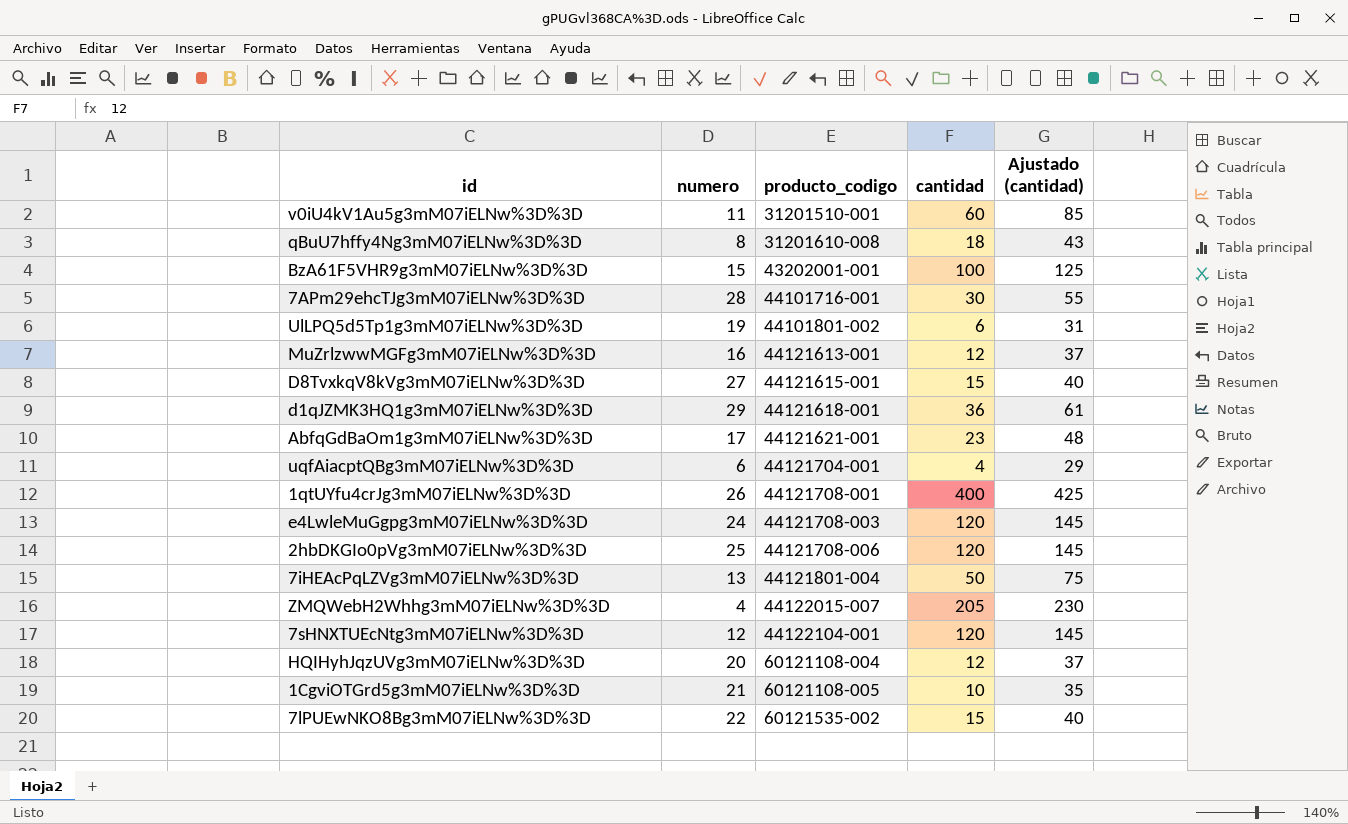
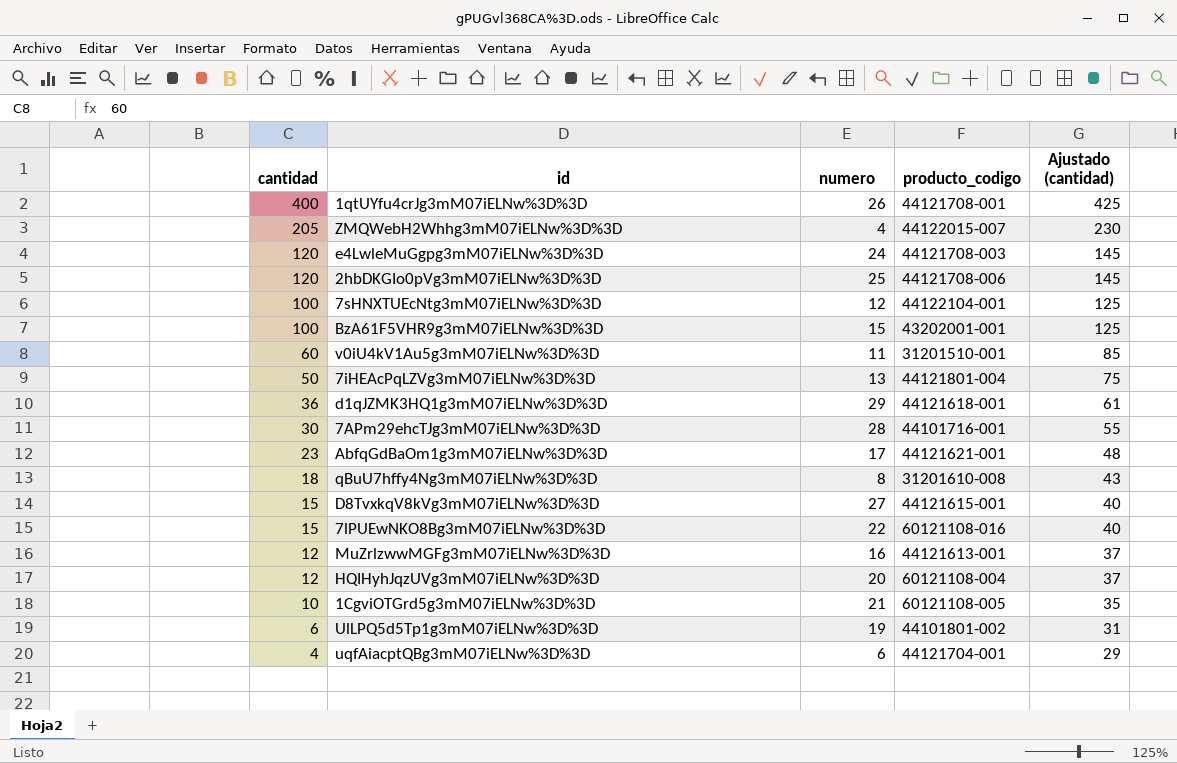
row order: producto_codigo ascending -> cantidad descending
column cantidad | position: 4 -> 1
7sHNXTUEcNtg3mM07iELNw%3D%3D | cantidad: 120 -> 100
7sHNXTUEcNtg3mM07iELNw%3D%3D | Ajustado (cantidad): 145 -> 125
7lPUEwNKO8Bg3mM07iELNw%3D%3D | producto_codigo: 60121535-002 -> 60121108-016

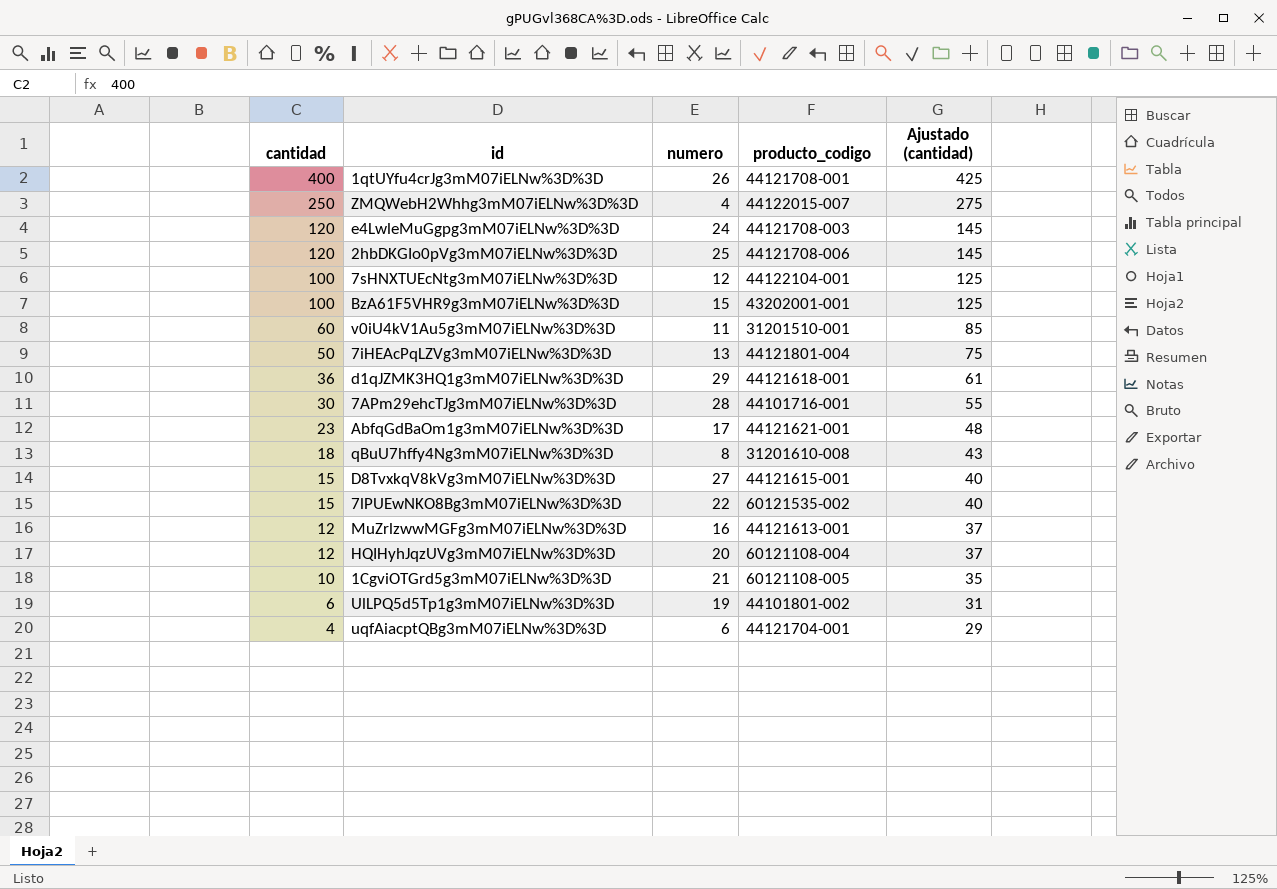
ZMQWebH2Whhg3mM07iELNw%3D%3D | cantidad: 205 -> 250
ZMQWebH2Whhg3mM07iELNw%3D%3D | Ajustado (cantidad): 230 -> 275
7lPUEwNKO8Bg3mM07iELNw%3D%3D | producto_codigo: 60121108-016 -> 60121535-002

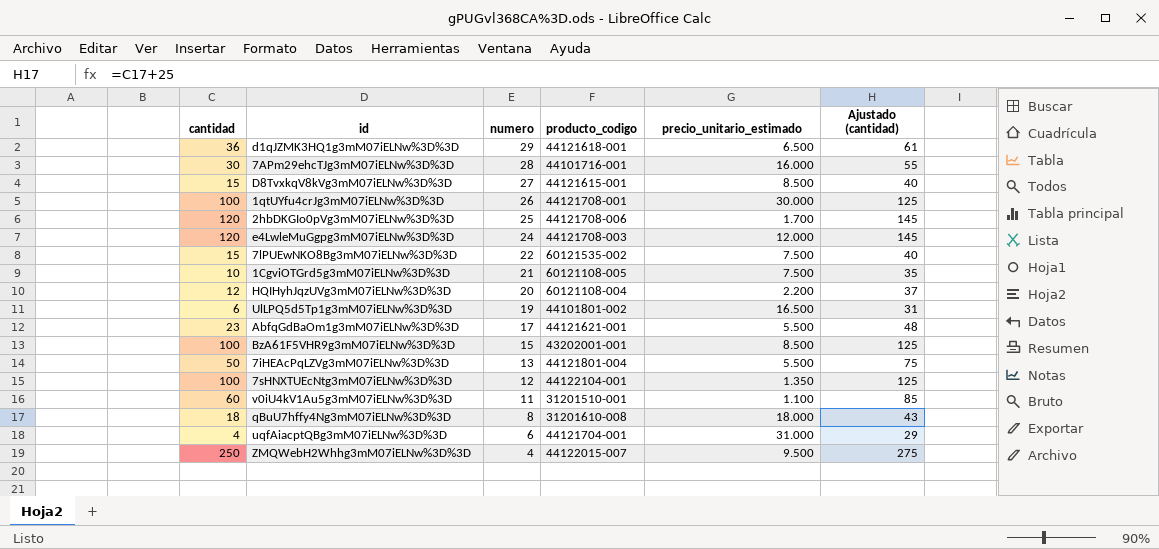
row order: cantidad descending -> numero descending
column precio_unitario_estimado | position: none -> 5
row MuZrlzwwMGFg3mM07iELNw%3D%3D: 12 | 16 | 44121613-001 | 37 -> none
1qtUYfu4crJg3mM07iELNw%3D%3D | cantidad: 400 -> 100
1qtUYfu4crJg3mM07iELNw%3D%3D | Ajustado (cantidad): 425 -> 125

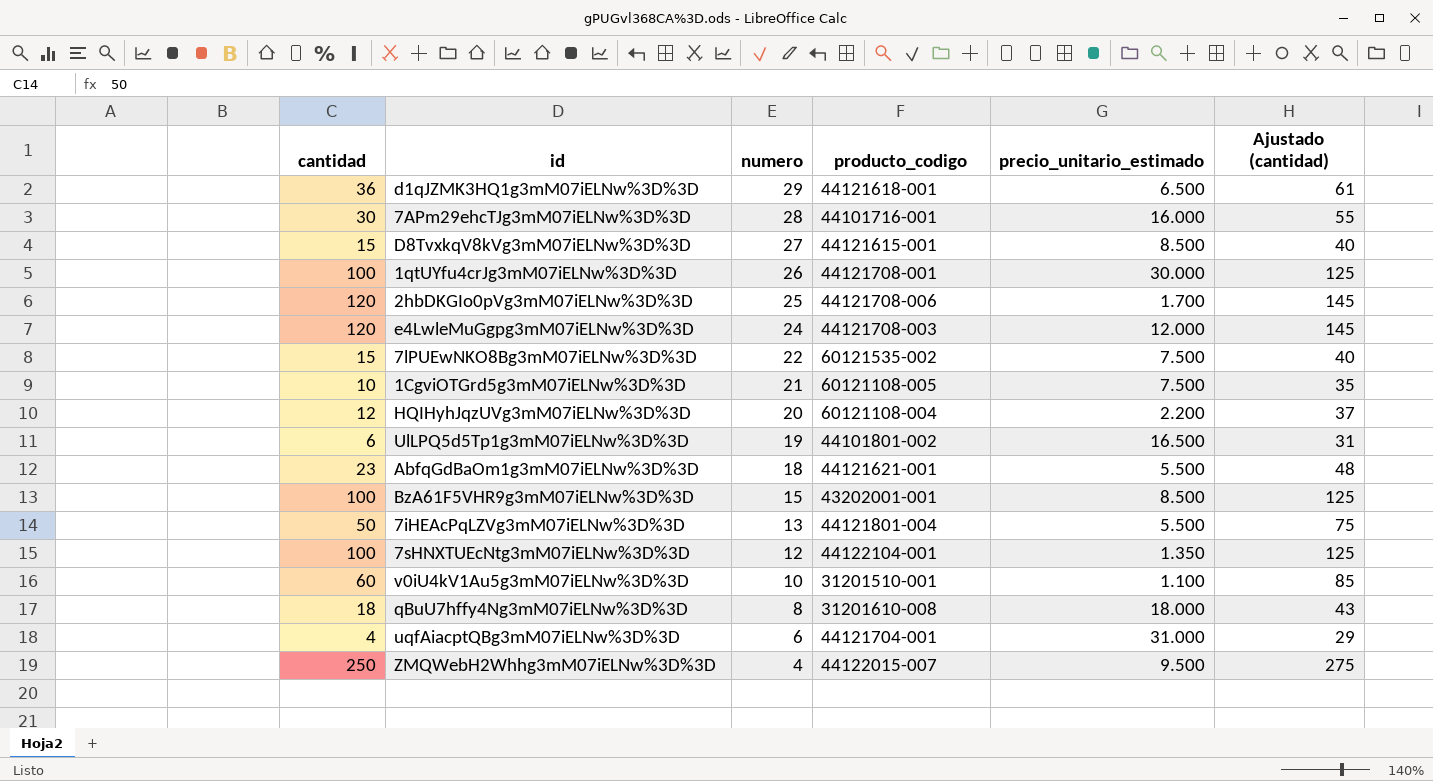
AbfqGdBaOm1g3mM07iELNw%3D%3D | numero: 17 -> 18
v0iU4kV1Au5g3mM07iELNw%3D%3D | numero: 11 -> 10

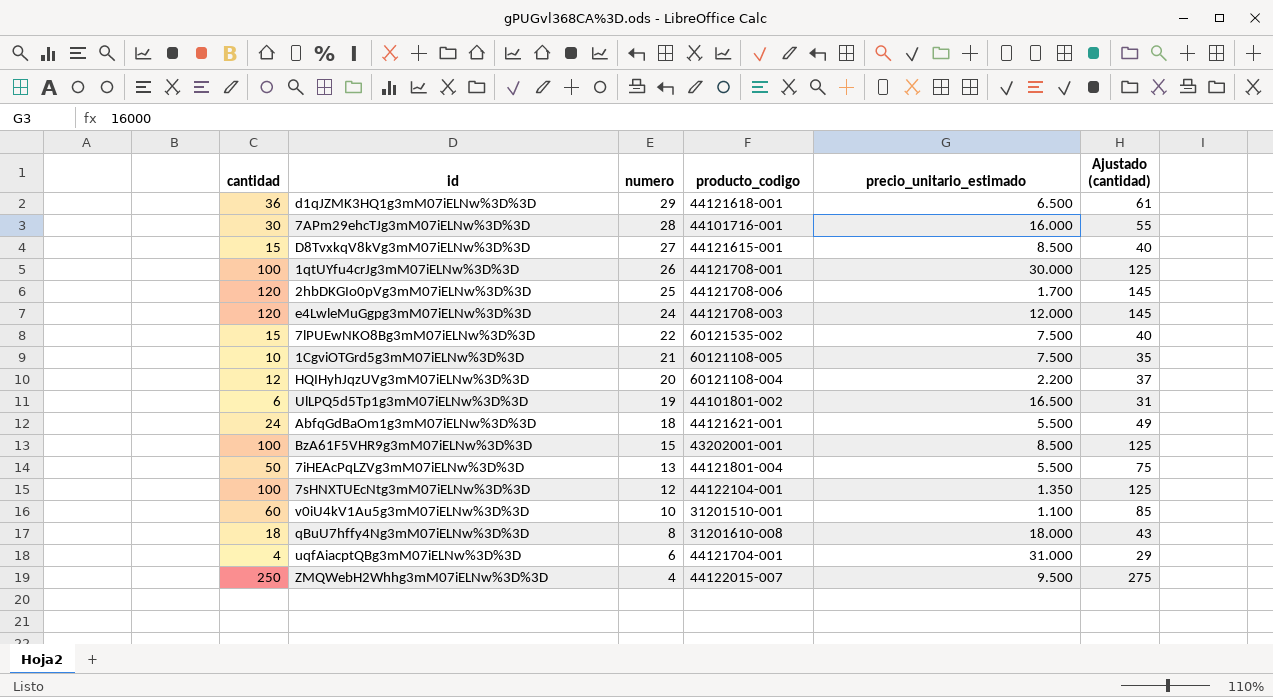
AbfqGdBaOm1g3mM07iELNw%3D%3D | cantidad: 23 -> 24
AbfqGdBaOm1g3mM07iELNw%3D%3D | Ajustado (cantidad): 48 -> 49

